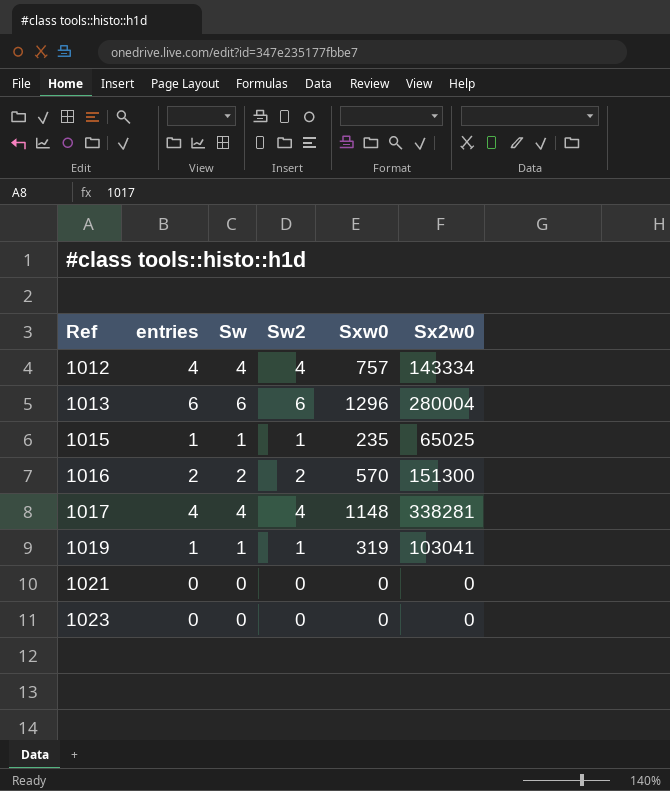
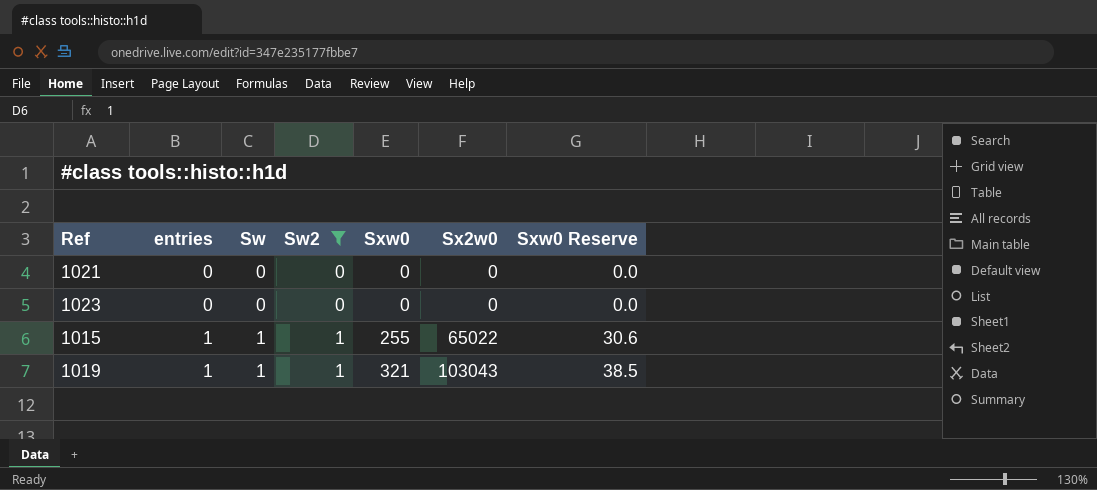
filter: none -> Sw2 <= 1
row order: Ref ascending -> entries ascending
column Sxw0 Reserve | formula: none -> [Sxw0] * 0.12
1015 | Sxw0: 235 -> 255
1015 | Sx2w0: 65025 -> 65022
1019 | Sxw0: 319 -> 321
1019 | Sx2w0: 103041 -> 103043

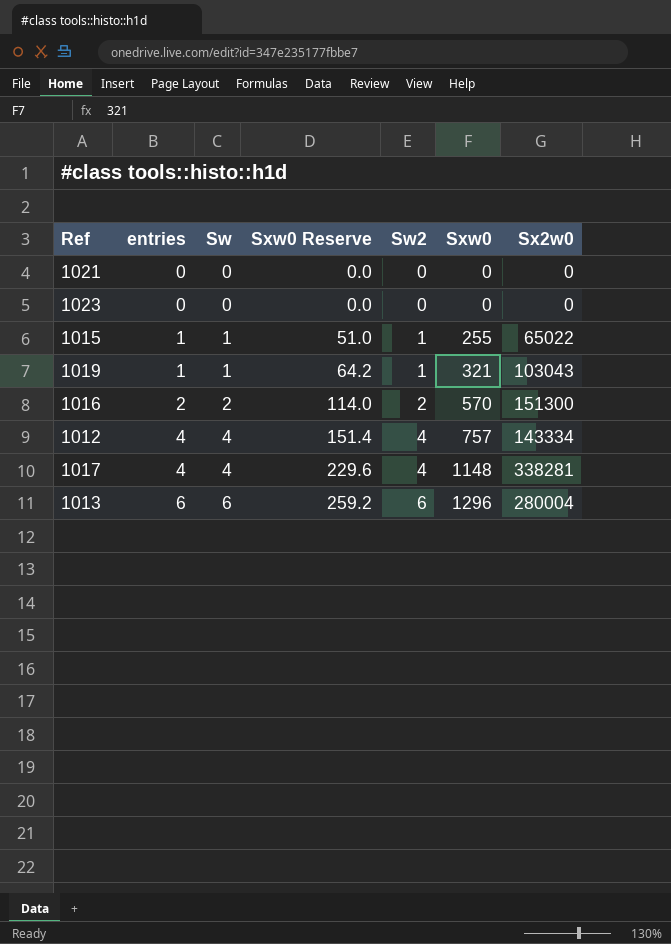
filter: Sw2 <= 1 -> none
column Sxw0 Reserve | formula: [Sxw0] * 0.12 -> [Sxw0] * 0.2
column Sxw0 Reserve | position: 7 -> 4

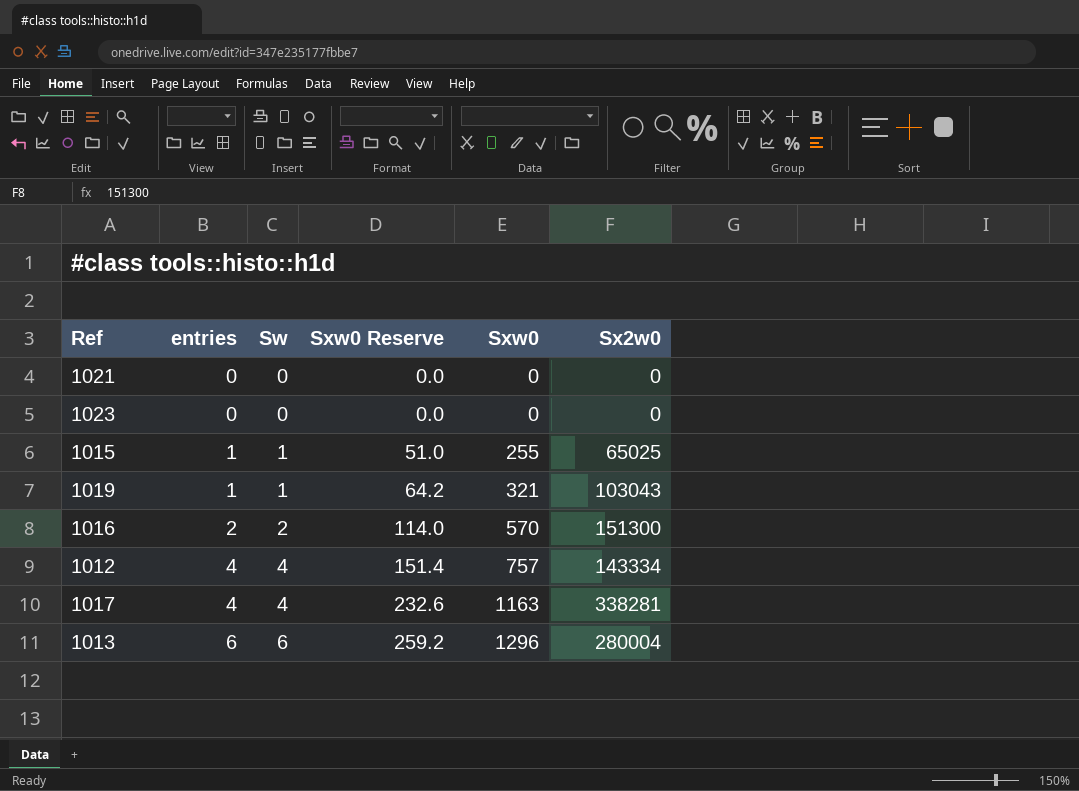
column Sw2 | position: 5 -> none
1015 | Sx2w0: 65022 -> 65025
1017 | Sxw0 Reserve: 229.6 -> 232.6
1017 | Sxw0: 1148 -> 1163

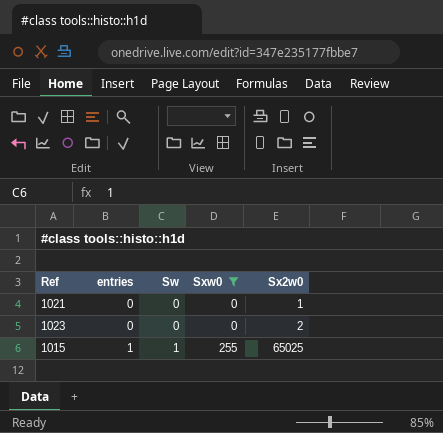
filter: none -> Sxw0 <= 255
column Sxw0 Reserve | formula: [Sxw0] * 0.2 -> none
1021 | Sx2w0: 0 -> 1
1023 | Sx2w0: 0 -> 2

